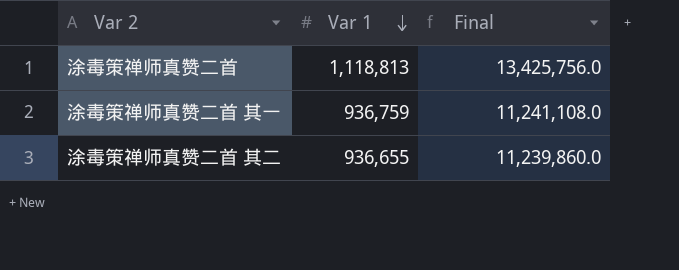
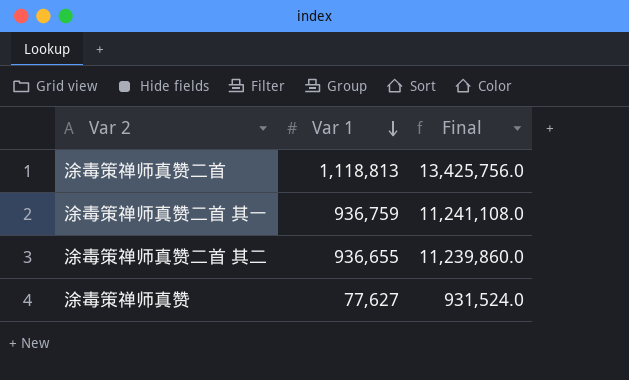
row 涂毒策禅师真赞: none -> 77,627 | 931,524.0

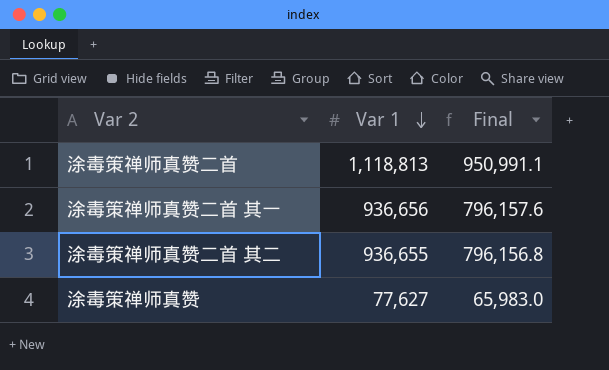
column Final | formula: [Var 1] * 12 -> [Var 1] * 0.85
涂毒策禅师真赞二首 其一 | Var 1: 936,759 -> 936,656

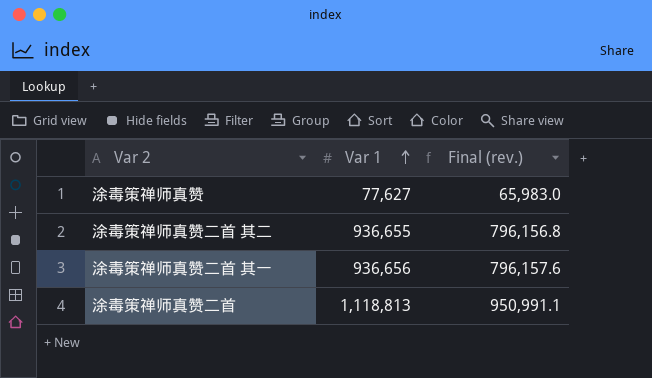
row order: Var 1 descending -> Var 1 ascending
column name: Final -> Final (rev.)

